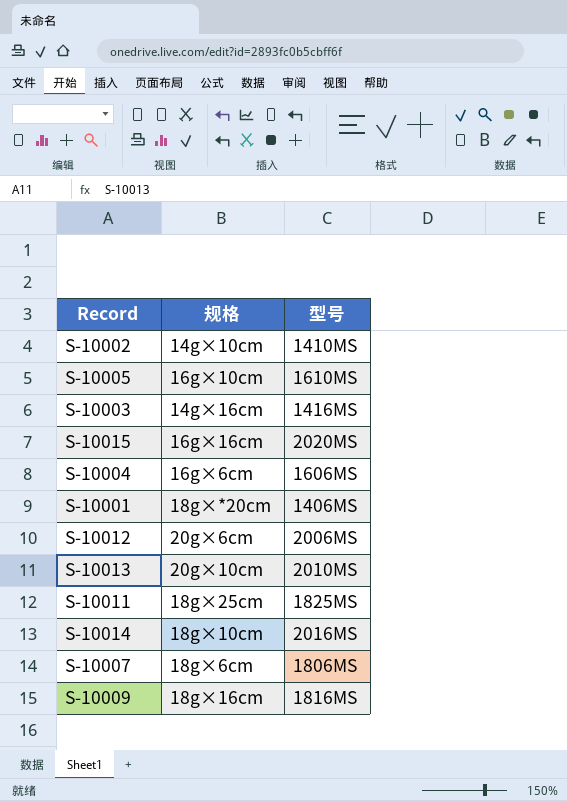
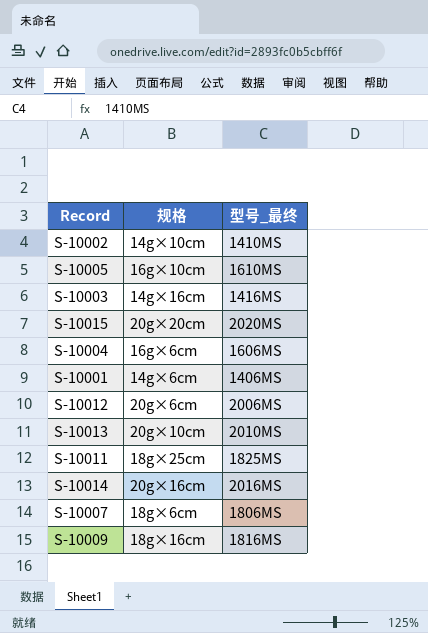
column name: 型号 -> 型号_最终
S-10015 | 规格: 16g×16cm -> 20g×20cm
S-10001 | 规格: 18g×*20cm -> 14g×6cm
S-10014 | 规格: 18g×10cm -> 20g×16cm

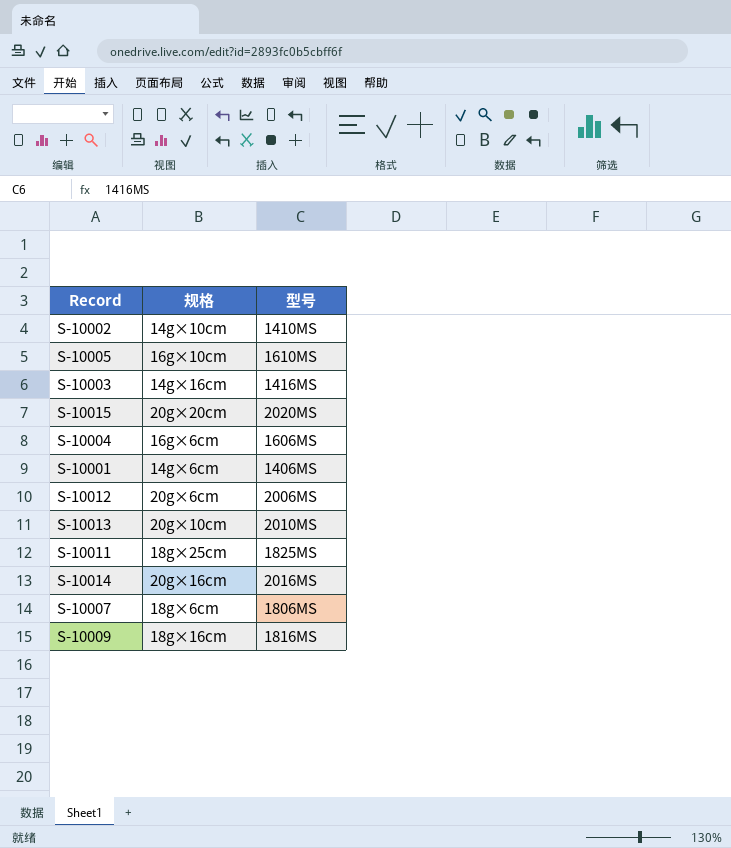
column name: 型号_最终 -> 型号

